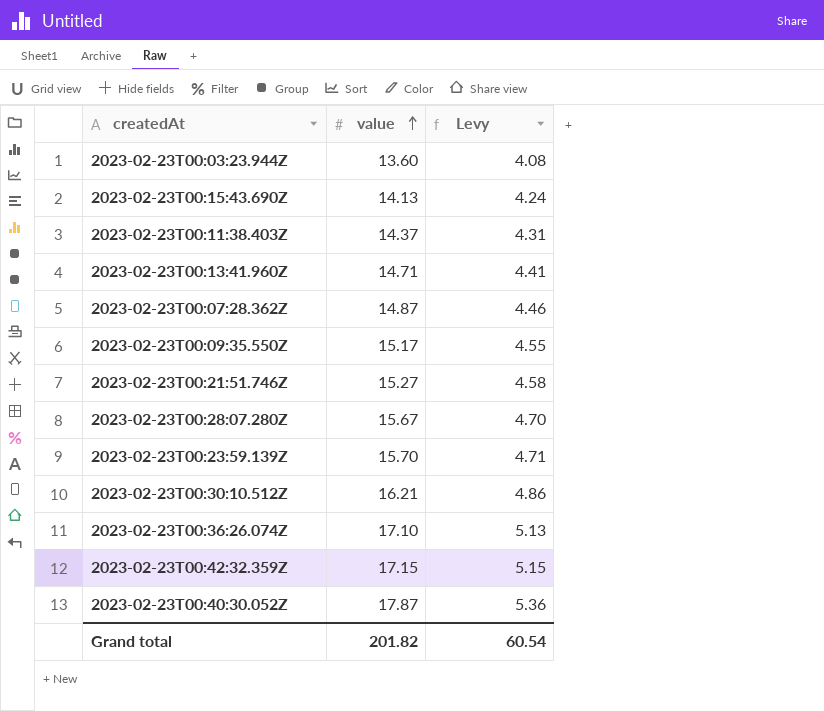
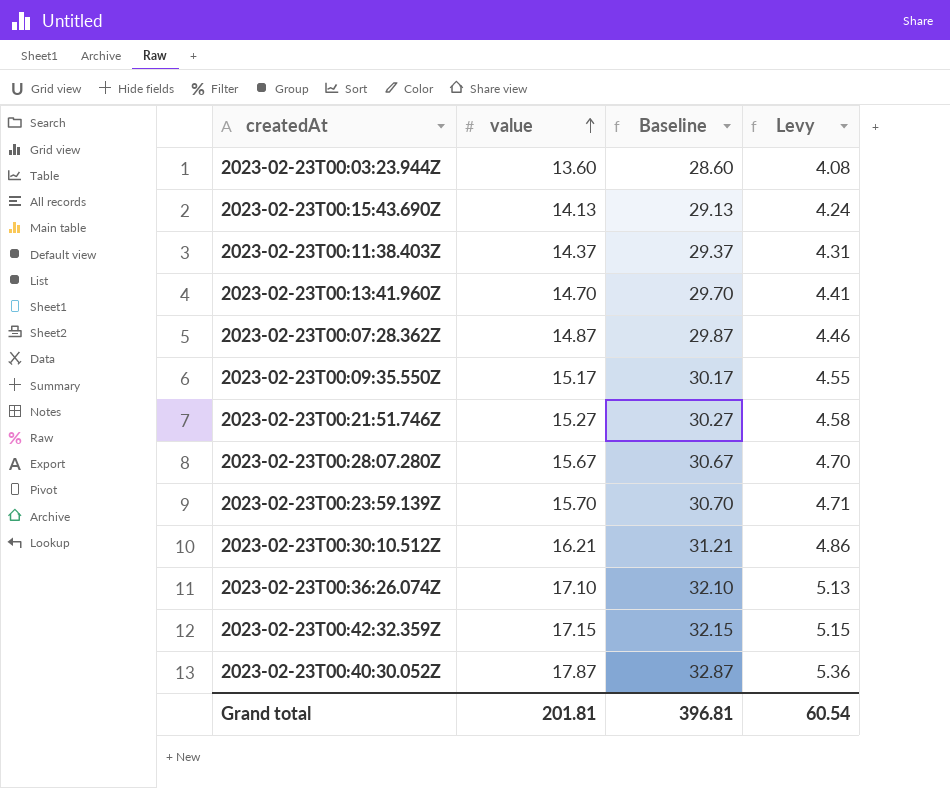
column Baseline | formula: none -> [value] + 15
2023-02-23T00:13:41.960Z | value: 14.71 -> 14.70
Grand total | value: 201.82 -> 201.81

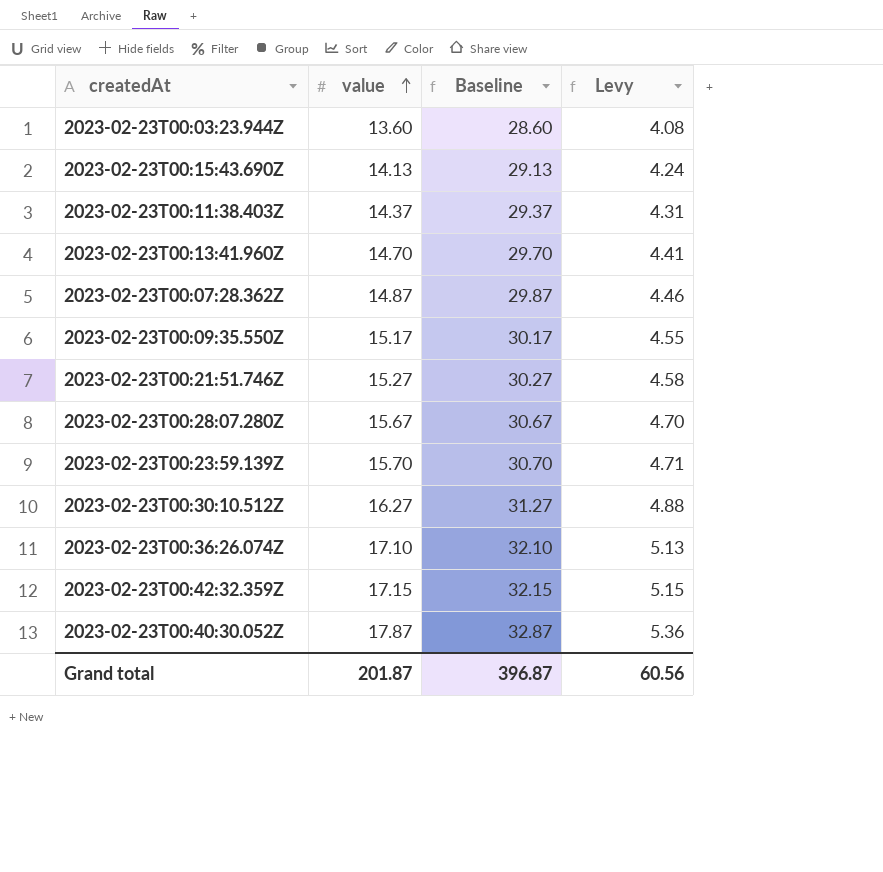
2023-02-23T00:30:10.512Z | value: 16.21 -> 16.27
2023-02-23T00:30:10.512Z | Baseline: 31.21 -> 31.27
2023-02-23T00:30:10.512Z | Levy: 4.86 -> 4.88
Grand total | value: 201.81 -> 201.87
Grand total | Baseline: 396.81 -> 396.87
Grand total | Levy: 60.54 -> 60.56

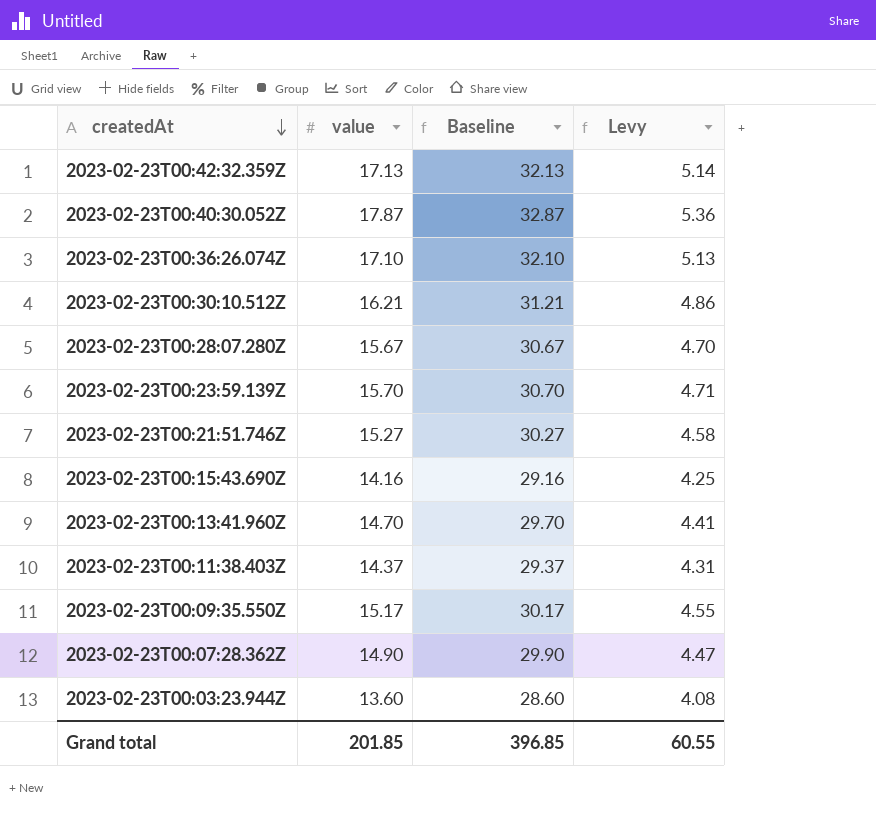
row order: value ascending -> createdAt descending
2023-02-23T00:42:32.359Z | value: 17.15 -> 17.13
2023-02-23T00:42:32.359Z | Baseline: 32.15 -> 32.13
2023-02-23T00:42:32.359Z | Levy: 5.15 -> 5.14
2023-02-23T00:30:10.512Z | value: 16.27 -> 16.21
2023-02-23T00:30:10.512Z | Baseline: 31.27 -> 31.21
2023-02-23T00:30:10.512Z | Levy: 4.88 -> 4.86
2023-02-23T00:15:43.690Z | value: 14.13 -> 14.16
2023-02-23T00:15:43.690Z | Baseline: 29.13 -> 29.16
2023-02-23T00:15:43.690Z | Levy: 4.24 -> 4.25
2023-02-23T00:07:28.362Z | value: 14.87 -> 14.90
2023-02-23T00:07:28.362Z | Baseline: 29.87 -> 29.90
2023-02-23T00:07:28.362Z | Levy: 4.46 -> 4.47
Grand total | value: 201.87 -> 201.85
Grand total | Baseline: 396.87 -> 396.85
Grand total | Levy: 60.56 -> 60.55

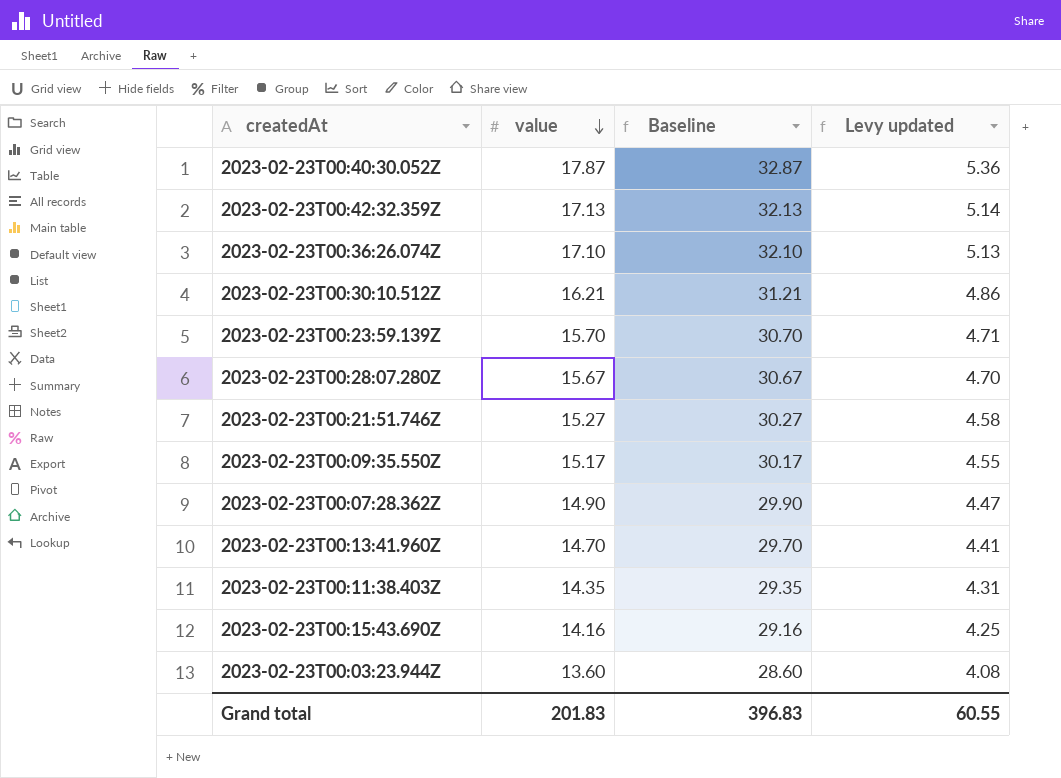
row order: createdAt descending -> value descending
column name: Levy -> Levy updated
2023-02-23T00:11:38.403Z | value: 14.37 -> 14.35
2023-02-23T00:11:38.403Z | Baseline: 29.37 -> 29.35
Grand total | value: 201.85 -> 201.83
Grand total | Baseline: 396.85 -> 396.83

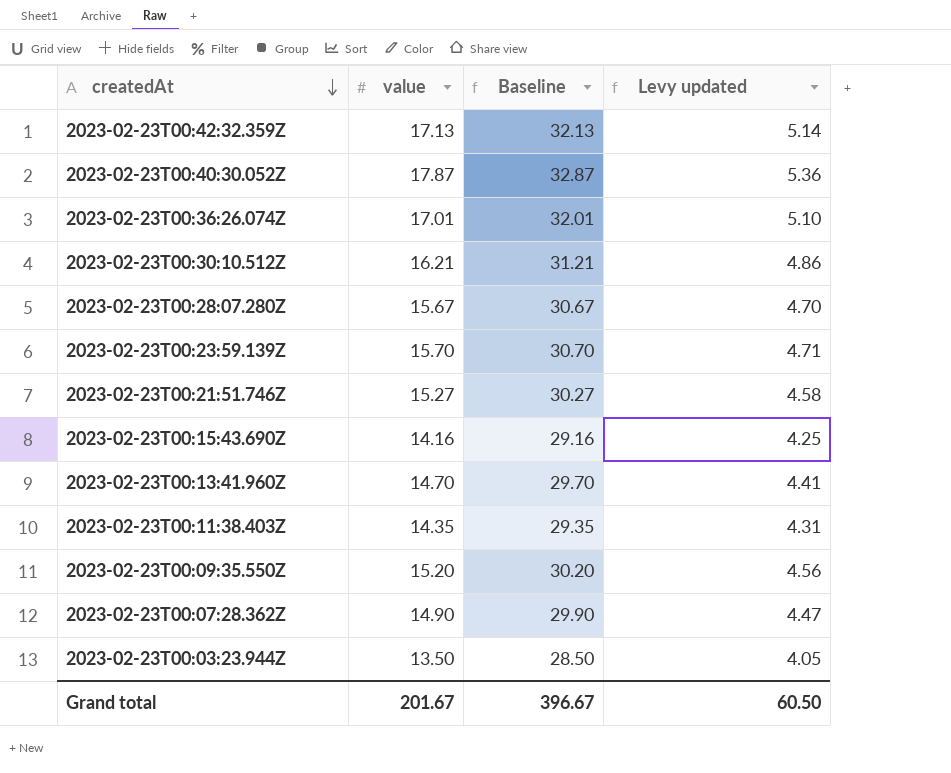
row order: value descending -> createdAt descending
2023-02-23T00:36:26.074Z | value: 17.10 -> 17.01
2023-02-23T00:36:26.074Z | Baseline: 32.10 -> 32.01
2023-02-23T00:36:26.074Z | Levy updated: 5.13 -> 5.10
2023-02-23T00:09:35.550Z | value: 15.17 -> 15.20
2023-02-23T00:09:35.550Z | Baseline: 30.17 -> 30.20
2023-02-23T00:09:35.550Z | Levy updated: 4.55 -> 4.56
2023-02-23T00:03:23.944Z | value: 13.60 -> 13.50
2023-02-23T00:03:23.944Z | Baseline: 28.60 -> 28.50
2023-02-23T00:03:23.944Z | Levy updated: 4.08 -> 4.05
Grand total | value: 201.83 -> 201.67
Grand total | Baseline: 396.83 -> 396.67
Grand total | Levy updated: 60.55 -> 60.50

